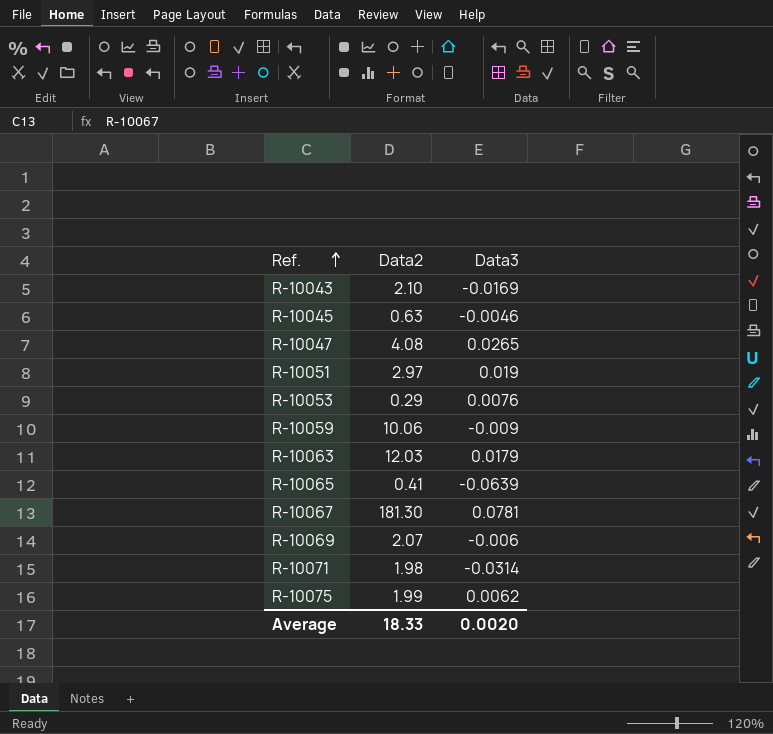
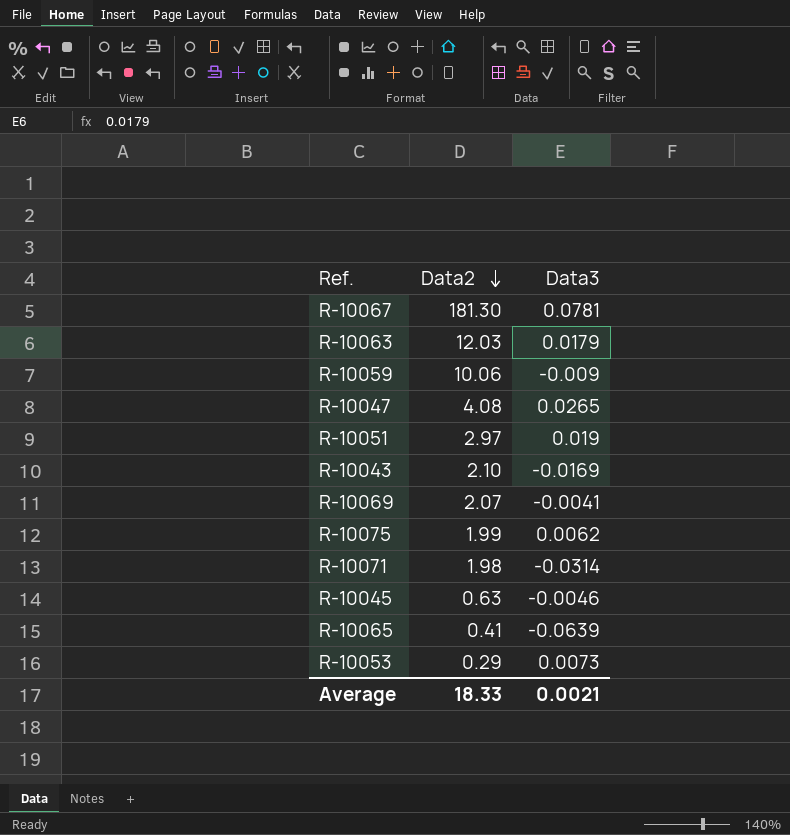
row order: Ref. ascending -> Data2 descending
R-10069 | Data3: -0.006 -> -0.0041
R-10053 | Data3: 0.0076 -> 0.0073
Average | Data3: 0.0020 -> 0.0021

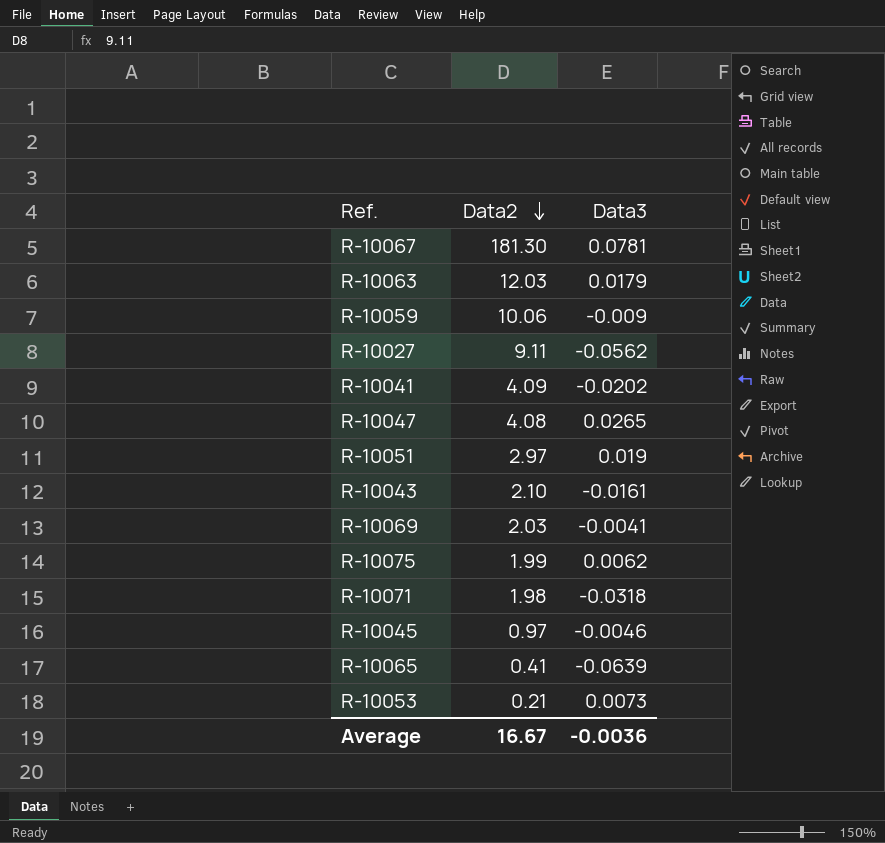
row R-10027: none -> 9.11 | -0.0562
row R-10041: none -> 4.09 | -0.0202
R-10043 | Data3: -0.0169 -> -0.0161
R-10069 | Data2: 2.07 -> 2.03
R-10071 | Data3: -0.0314 -> -0.0318
R-10045 | Data2: 0.63 -> 0.97
R-10053 | Data2: 0.29 -> 0.21
Average | Data2: 18.33 -> 16.67
Average | Data3: 0.0021 -> -0.0036

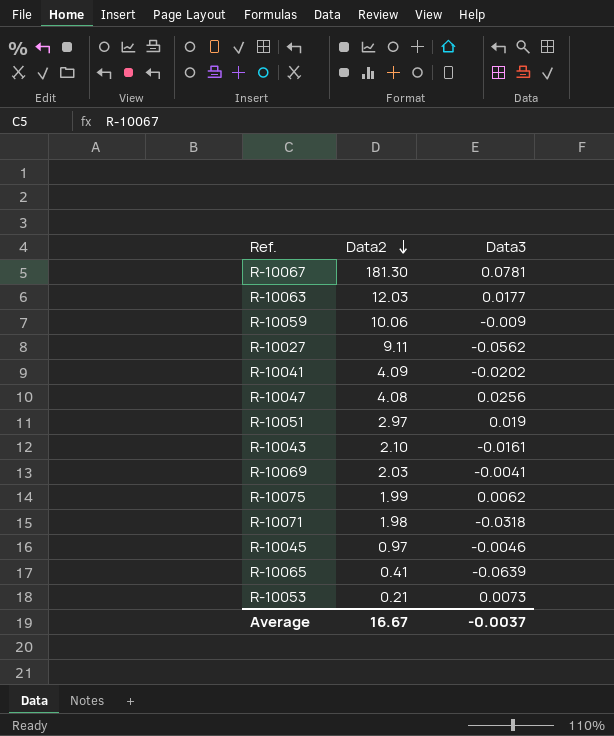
R-10063 | Data3: 0.0179 -> 0.0177
R-10047 | Data3: 0.0265 -> 0.0256
Average | Data3: -0.0036 -> -0.0037

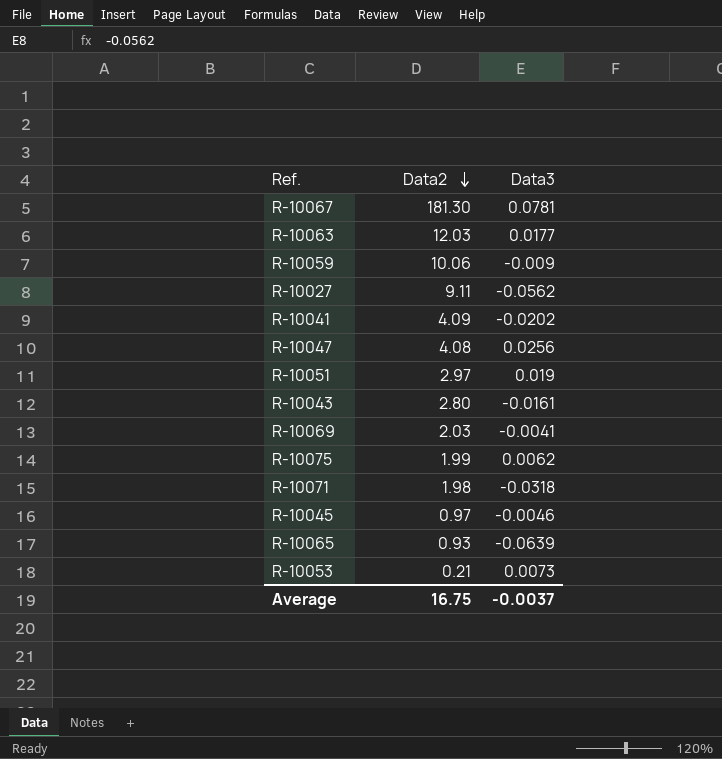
R-10043 | Data2: 2.10 -> 2.80
R-10065 | Data2: 0.41 -> 0.93
Average | Data2: 16.67 -> 16.75

